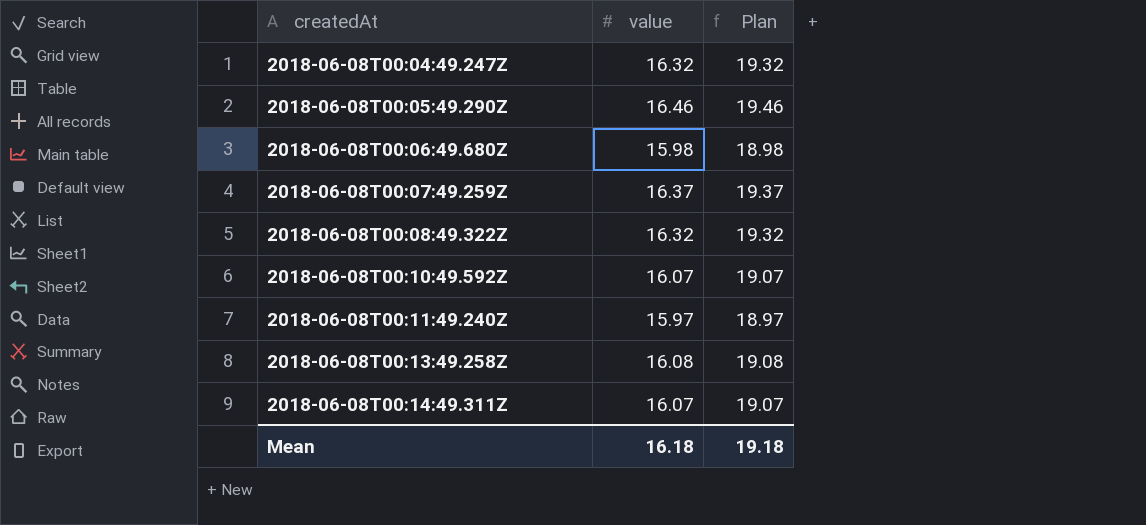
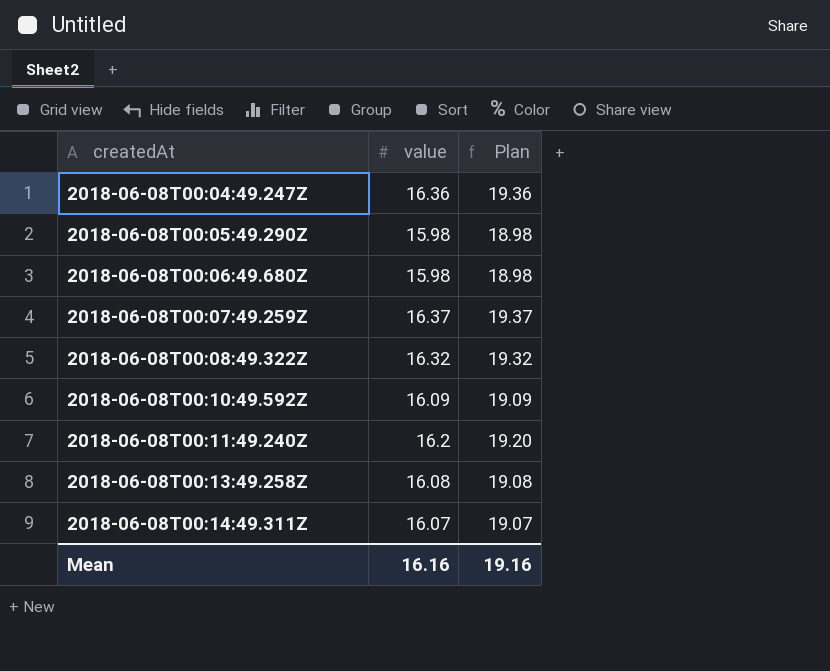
2018-06-08T00:04:49.247Z | value: 16.32 -> 16.36
2018-06-08T00:04:49.247Z | Plan: 19.32 -> 19.36
2018-06-08T00:05:49.290Z | value: 16.46 -> 15.98
2018-06-08T00:05:49.290Z | Plan: 19.46 -> 18.98
2018-06-08T00:10:49.592Z | value: 16.07 -> 16.09
2018-06-08T00:10:49.592Z | Plan: 19.07 -> 19.09
2018-06-08T00:11:49.240Z | value: 15.97 -> 16.2
2018-06-08T00:11:49.240Z | Plan: 18.97 -> 19.20
Mean | value: 16.18 -> 16.16
Mean | Plan: 19.18 -> 19.16

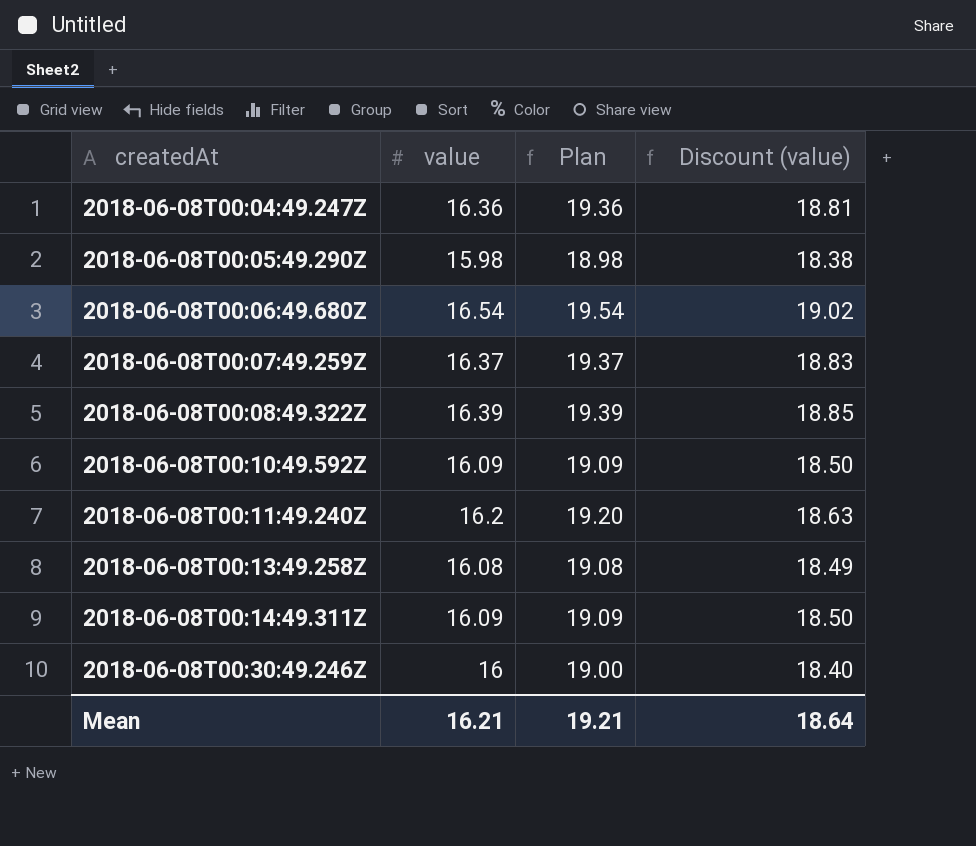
column Discount (value) | formula: none -> [value] * 1.15
2018-06-08T00:06:49.680Z | value: 15.98 -> 16.54
2018-06-08T00:06:49.680Z | Plan: 18.98 -> 19.54
2018-06-08T00:08:49.322Z | value: 16.32 -> 16.39
2018-06-08T00:08:49.322Z | Plan: 19.32 -> 19.39
2018-06-08T00:14:49.311Z | value: 16.07 -> 16.09
2018-06-08T00:14:49.311Z | Plan: 19.07 -> 19.09
row 2018-06-08T00:30:49.246Z: none -> 16 | 19.00 | 18.40
Mean | value: 16.16 -> 16.21
Mean | Plan: 19.16 -> 19.21

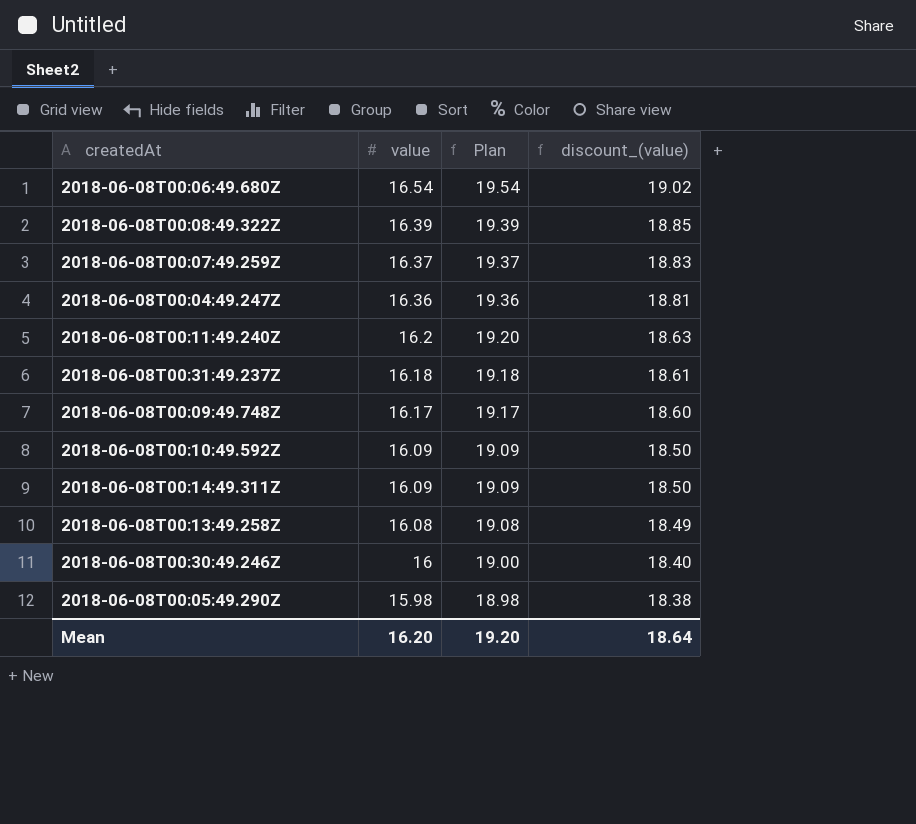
row order: createdAt ascending -> value descending
column name: Discount (value) -> discount_(value)
row 2018-06-08T00:31:49.237Z: none -> 16.18 | 19.18 | 18.61
row 2018-06-08T00:09:49.748Z: none -> 16.17 | 19.17 | 18.60
Mean | value: 16.21 -> 16.20
Mean | Plan: 19.21 -> 19.20

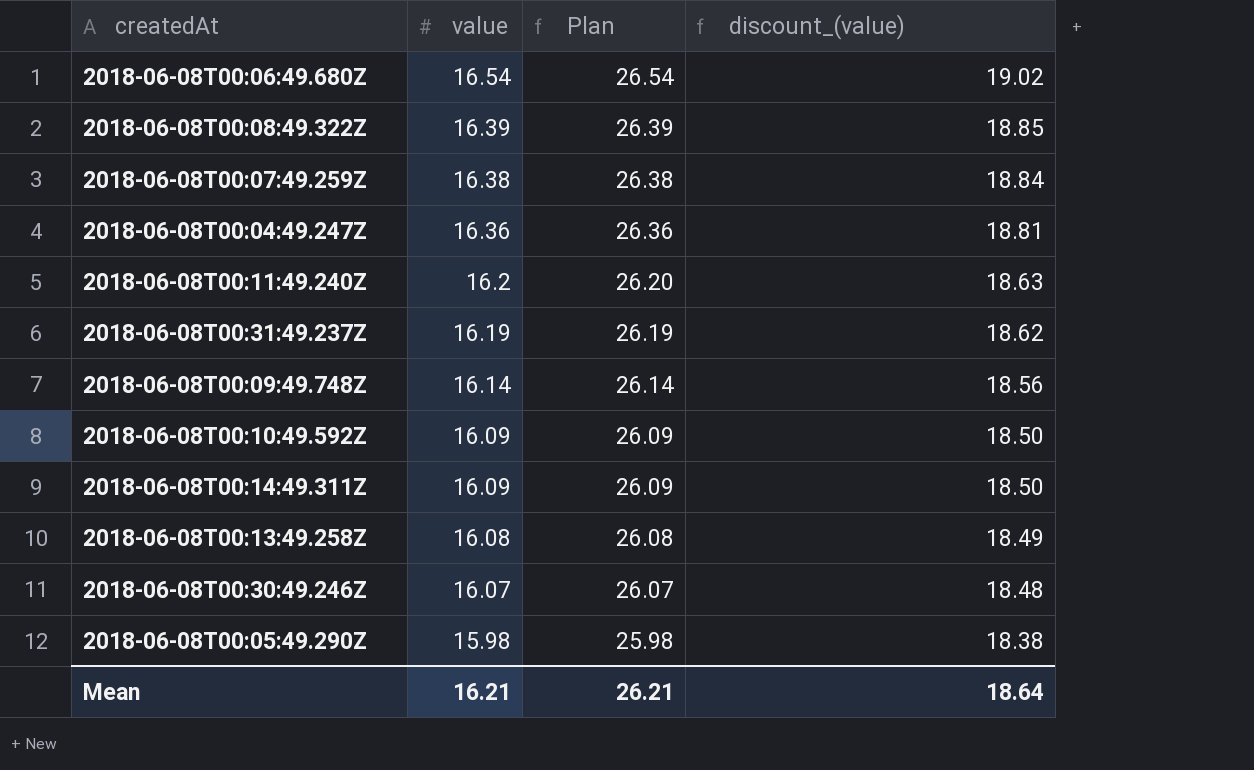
column Plan | formula: [value] + 3 -> [value] + 10
2018-06-08T00:07:49.259Z | value: 16.37 -> 16.38
2018-06-08T00:07:49.259Z | discount_(value): 18.83 -> 18.84
2018-06-08T00:31:49.237Z | value: 16.18 -> 16.19
2018-06-08T00:31:49.237Z | discount_(value): 18.61 -> 18.62
2018-06-08T00:09:49.748Z | value: 16.17 -> 16.14
2018-06-08T00:09:49.748Z | discount_(value): 18.60 -> 18.56
2018-06-08T00:30:49.246Z | value: 16 -> 16.07
2018-06-08T00:30:49.246Z | discount_(value): 18.40 -> 18.48
Mean | value: 16.20 -> 16.21
Mean | Plan: 19.20 -> 26.21

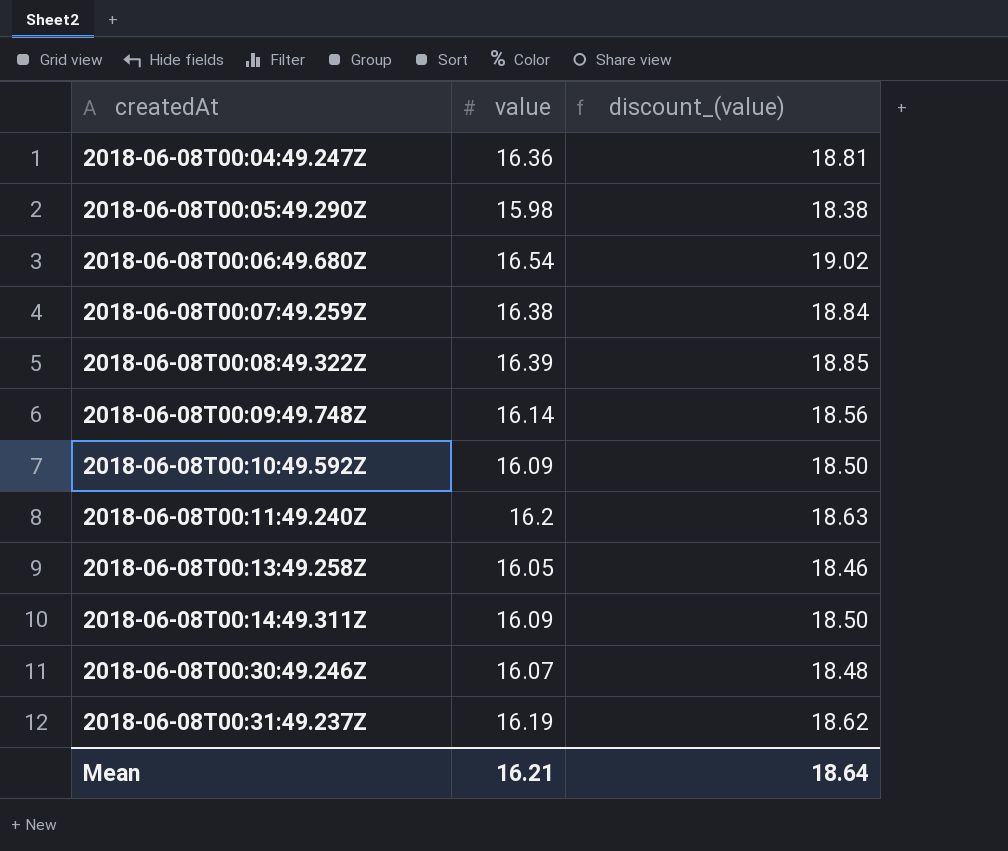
row order: value descending -> createdAt ascending
column Plan | formula: [value] + 10 -> none
2018-06-08T00:13:49.258Z | value: 16.08 -> 16.05
2018-06-08T00:13:49.258Z | discount_(value): 18.49 -> 18.46

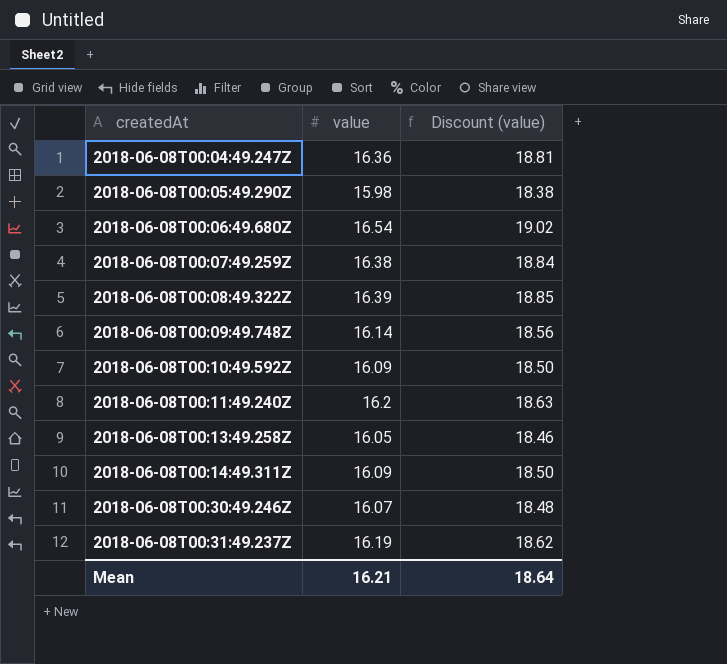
column name: discount_(value) -> Discount (value)

